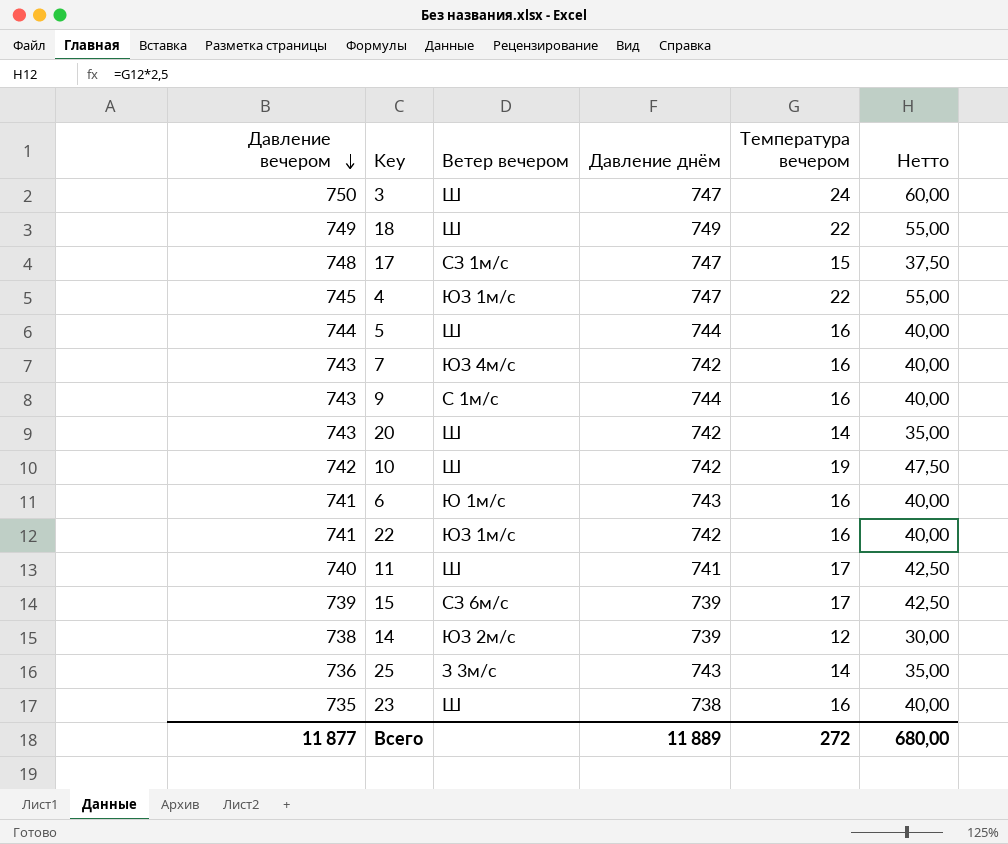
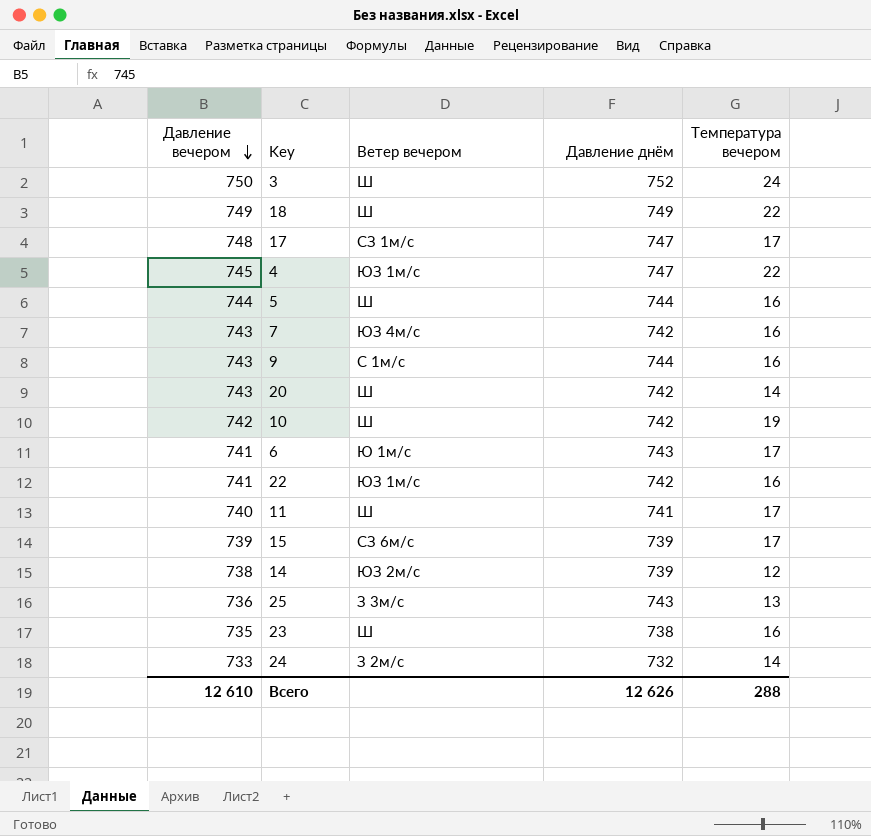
column Нетто | formula: [Температура вечером] * 2,5 -> none
3 | Давление днём: 747 -> 752
17 | Температура вечером: 15 -> 17
6 | Температура вечером: 16 -> 17
25 | Температура вечером: 14 -> 13
row 24: none -> 733 | З 2м/с | 732 | 14
Всего | Давление вечером: 11 877 -> 12 610
Всего | Давление днём: 11 889 -> 12 626
Всего | Температура вечером: 272 -> 288

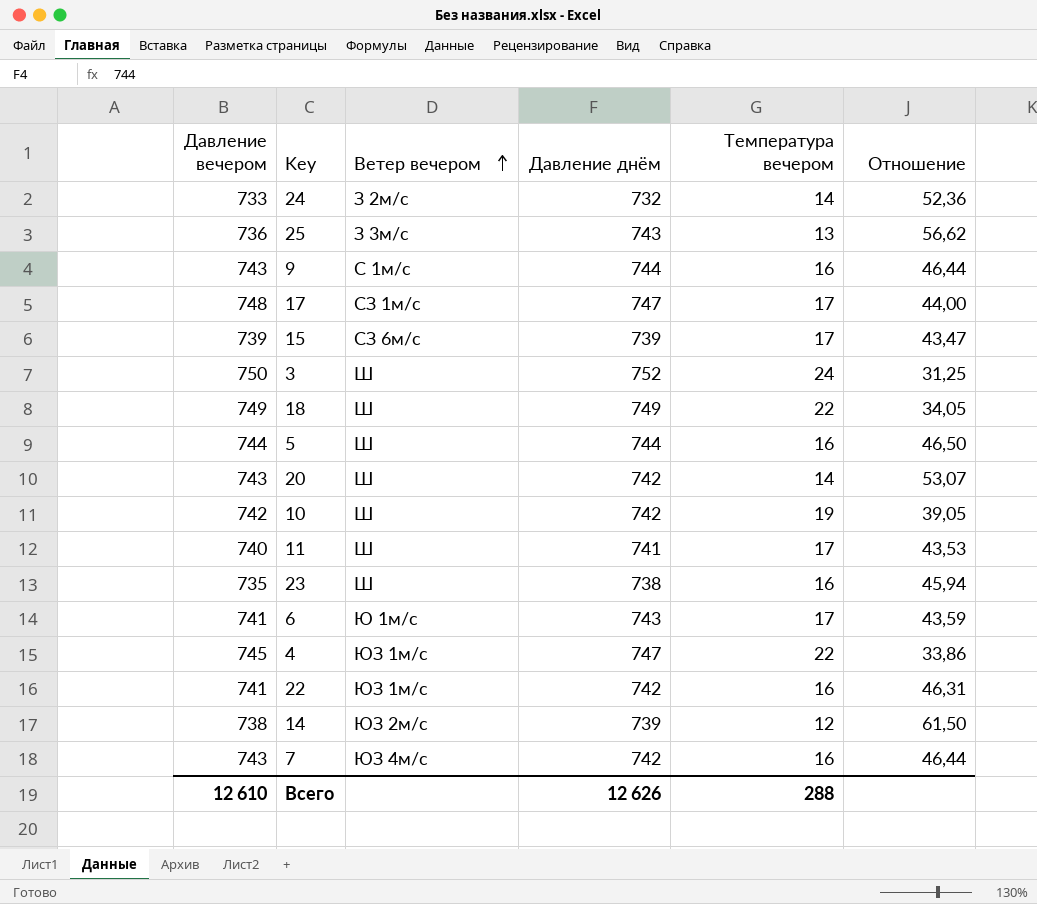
row order: Давление вечером descending -> Ветер вечером ascending
column Отношение | formula: none -> [Давление вечером] / [Температура вечером]

